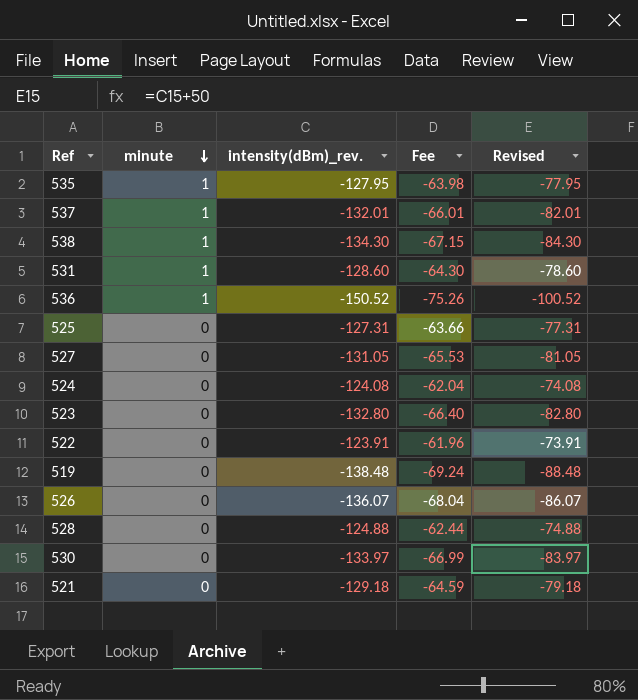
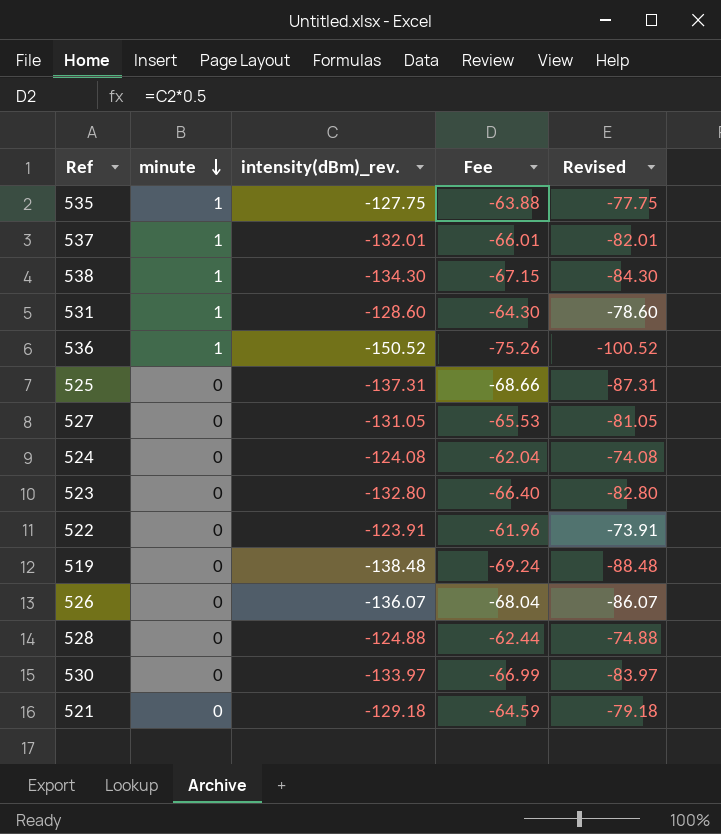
535 | intensity(dBm)_rev.: -127.95 -> -127.75
535 | Fee: -63.98 -> -63.88
535 | Revised: -77.95 -> -77.75
525 | intensity(dBm)_rev.: -127.31 -> -137.31
525 | Fee: -63.66 -> -68.66
525 | Revised: -77.31 -> -87.31

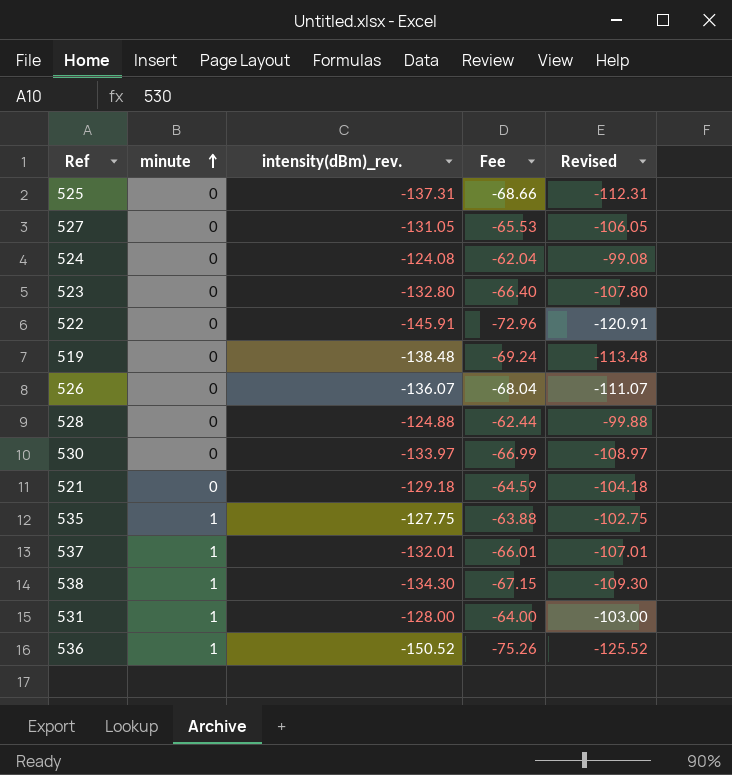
row order: minute descending -> minute ascending
column Revised | formula: [intensity(dBm)_rev.] + 50 -> [intensity(dBm)_rev.] + 25
522 | intensity(dBm)_rev.: -123.91 -> -145.91
522 | Fee: -61.96 -> -72.96
531 | intensity(dBm)_rev.: -128.60 -> -128.00
531 | Fee: -64.30 -> -64.00

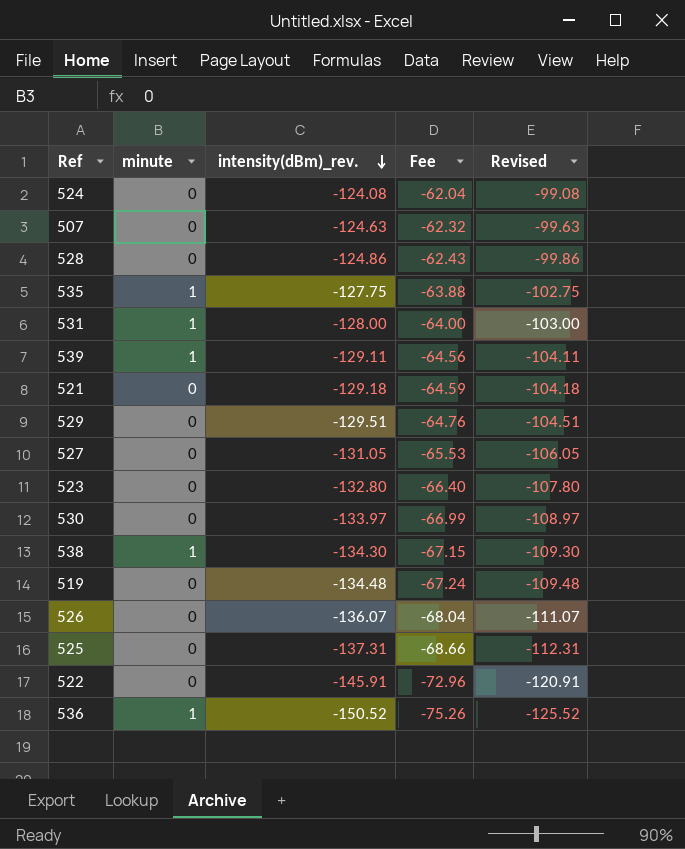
row order: minute ascending -> intensity(dBm)_rev. descending
row 537: 1 | -132.01 | -66.01 | -107.01 -> none
row 507: none -> 0 | -124.63 | -62.32 | -99.63
528 | intensity(dBm)_rev.: -124.88 -> -124.86
528 | Fee: -62.44 -> -62.43
528 | Revised: -99.88 -> -99.86
row 539: none -> 1 | -129.11 | -64.56 | -104.11
row 529: none -> 0 | -129.51 | -64.76 | -104.51
519 | intensity(dBm)_rev.: -138.48 -> -134.48
519 | Fee: -69.24 -> -67.24
519 | Revised: -113.48 -> -109.48

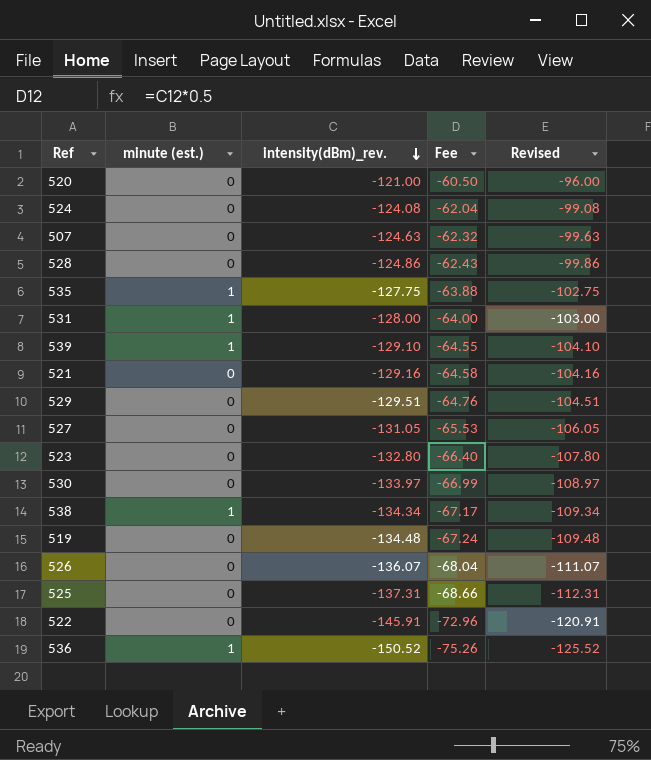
column name: minute -> minute (est.)
row 520: none -> 0 | -121.00 | -60.50 | -96.00
539 | intensity(dBm)_rev.: -129.11 -> -129.10
539 | Fee: -64.56 -> -64.55
539 | Revised: -104.11 -> -104.10
521 | intensity(dBm)_rev.: -129.18 -> -129.16
521 | Fee: -64.59 -> -64.58
521 | Revised: -104.18 -> -104.16
538 | intensity(dBm)_rev.: -134.30 -> -134.34
538 | Fee: -67.15 -> -67.17
538 | Revised: -109.30 -> -109.34

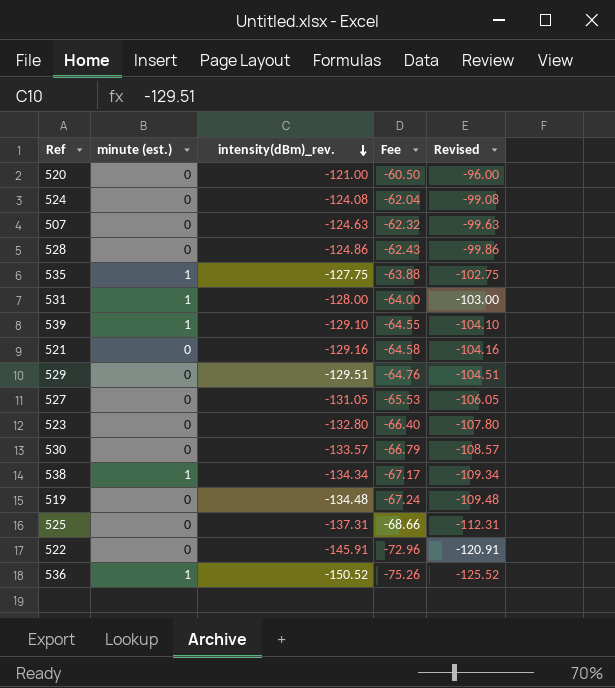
row 526: 0 | -136.07 | -68.04 | -111.07 -> none
530 | intensity(dBm)_rev.: -133.97 -> -133.57
530 | Fee: -66.99 -> -66.79
530 | Revised: -108.97 -> -108.57

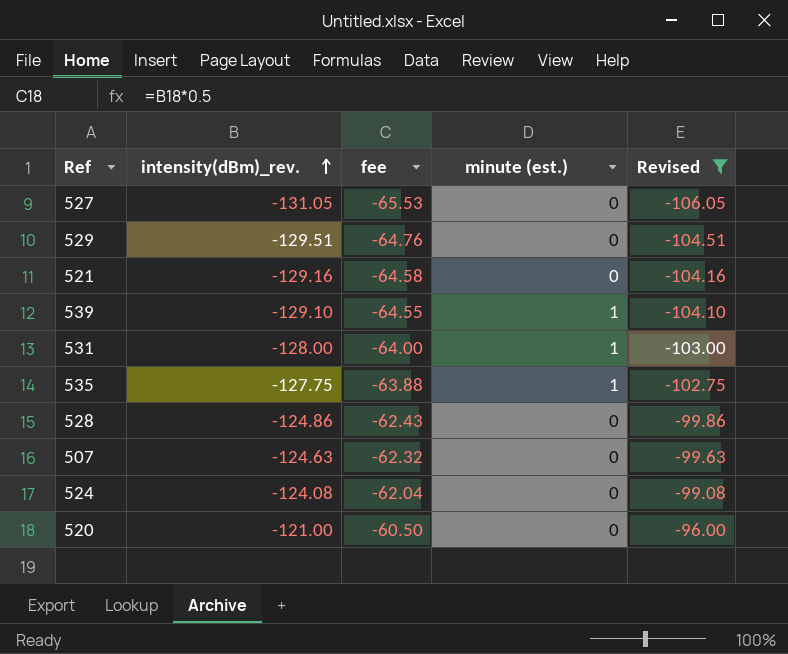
filter: none -> Revised >= -106.05
row order: intensity(dBm)_rev. descending -> intensity(dBm)_rev. ascending
column name: Fee -> fee
column minute (est.) | position: 2 -> 4

